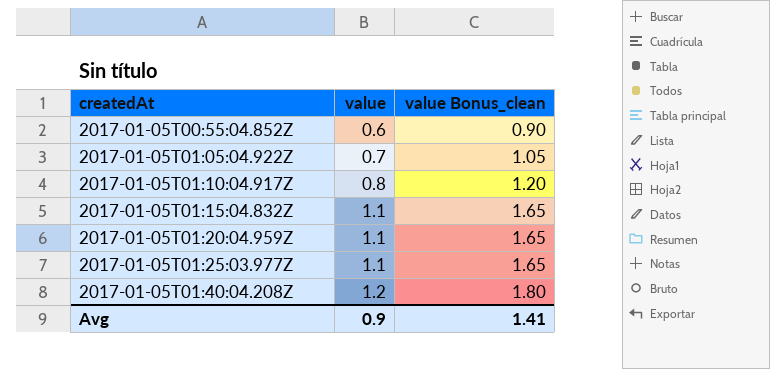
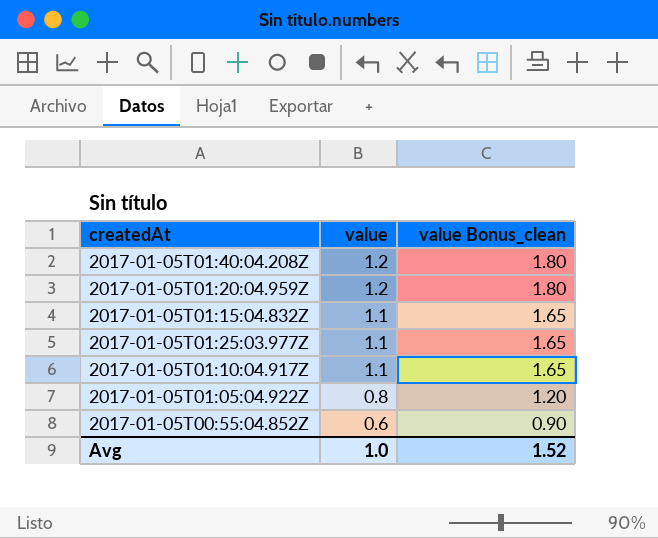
row order: createdAt ascending -> value descending
2017-01-05T01:20:04.959Z | value: 1.1 -> 1.2
2017-01-05T01:20:04.959Z | value Bonus_clean: 1.65 -> 1.80
2017-01-05T01:10:04.917Z | value: 0.8 -> 1.1
2017-01-05T01:10:04.917Z | value Bonus_clean: 1.20 -> 1.65
2017-01-05T01:05:04.922Z | value: 0.7 -> 0.8
2017-01-05T01:05:04.922Z | value Bonus_clean: 1.05 -> 1.20
Avg | value: 0.9 -> 1.0
Avg | value Bonus_clean: 1.41 -> 1.52

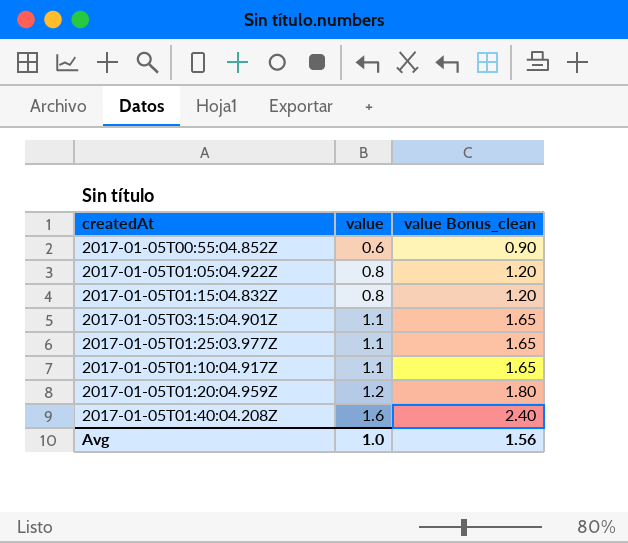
row order: value descending -> value ascending
2017-01-05T01:15:04.832Z | value: 1.1 -> 0.8
2017-01-05T01:15:04.832Z | value Bonus_clean: 1.65 -> 1.20
row 2017-01-05T03:15:04.901Z: none -> 1.1 | 1.65
2017-01-05T01:40:04.208Z | value: 1.2 -> 1.6
2017-01-05T01:40:04.208Z | value Bonus_clean: 1.80 -> 2.40
Avg | value Bonus_clean: 1.52 -> 1.56

